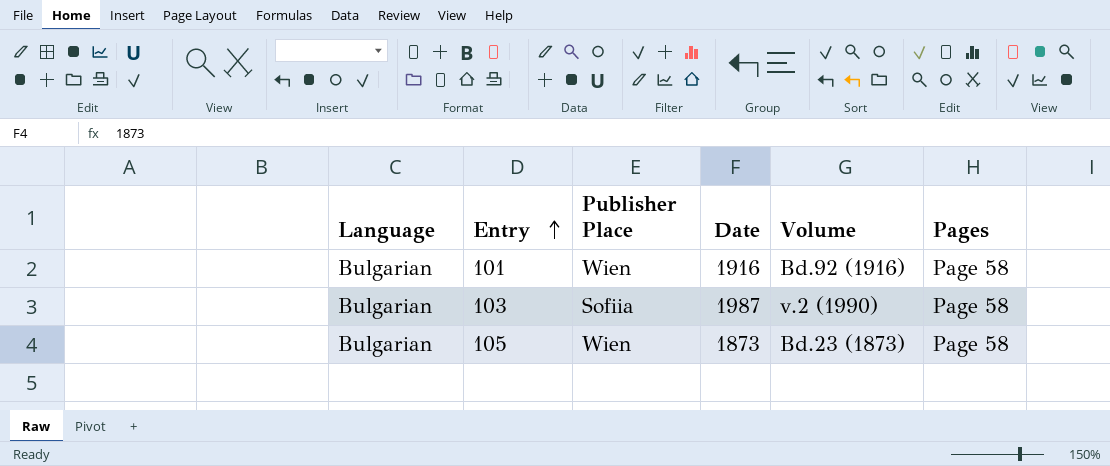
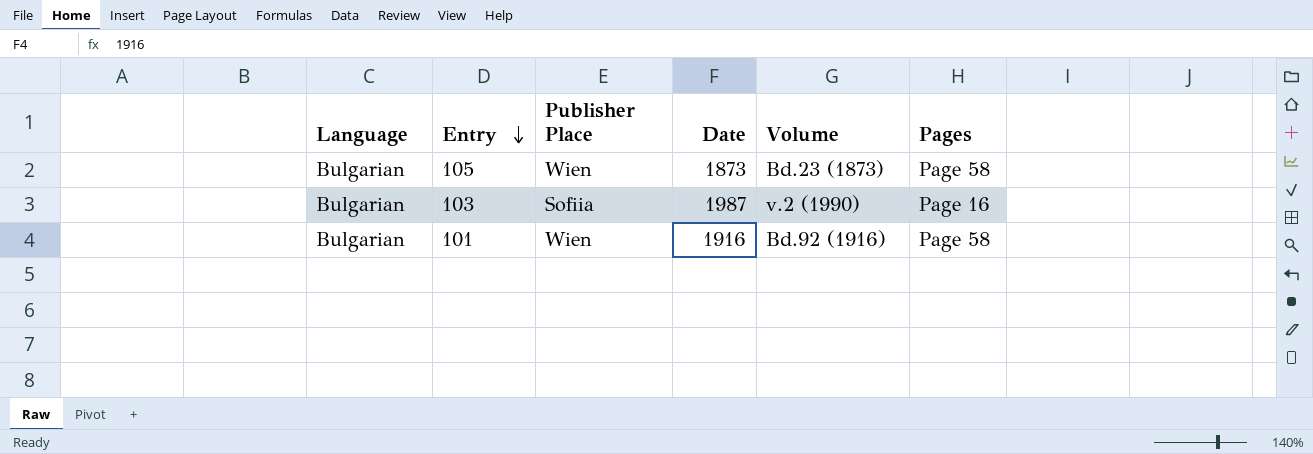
row order: Entry ascending -> Entry descending
103 | Pages: Page 58 -> Page 16

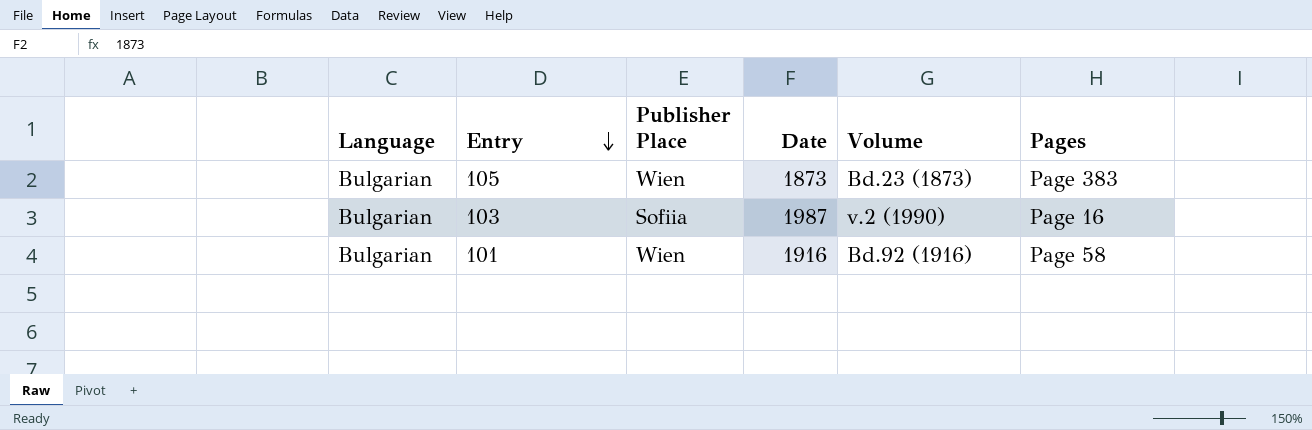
105 | Pages: Page 58 -> Page 383

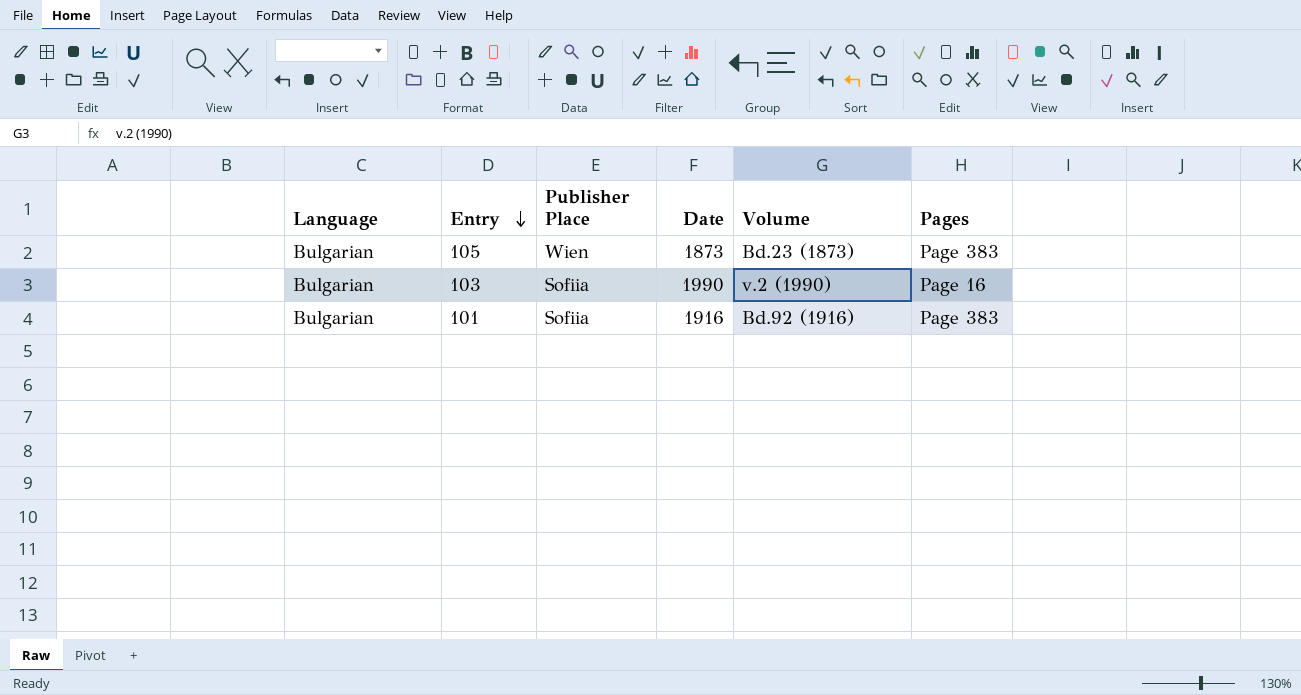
103 | Date: 1987 -> 1990
101 | Publisher Place: Wien -> Sofiia
101 | Pages: Page 58 -> Page 383

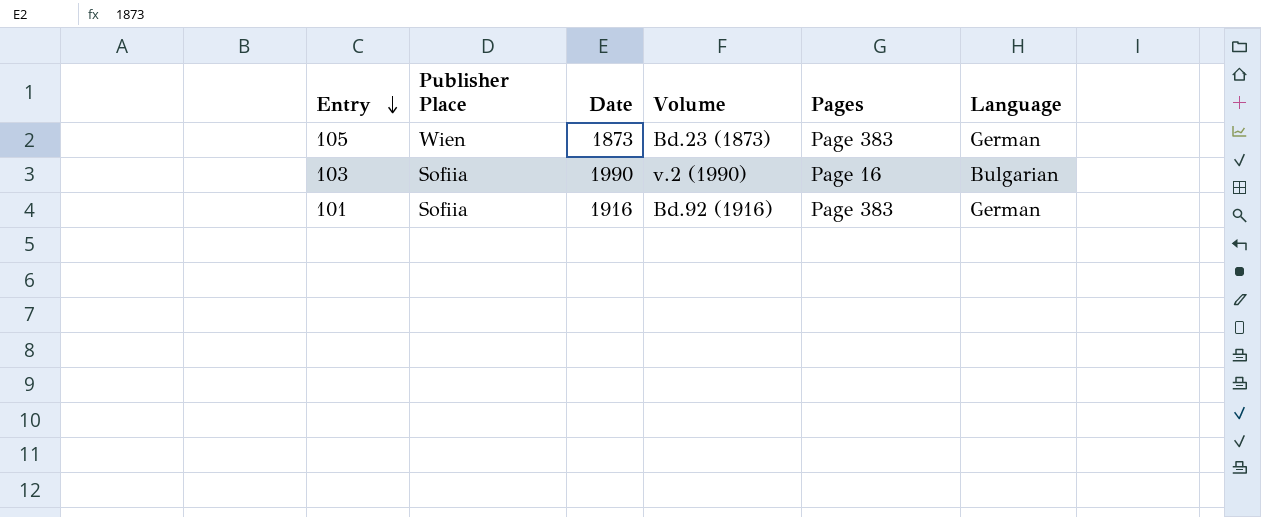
column Language | position: 1 -> 6
105 | Language: Bulgarian -> German
101 | Language: Bulgarian -> German

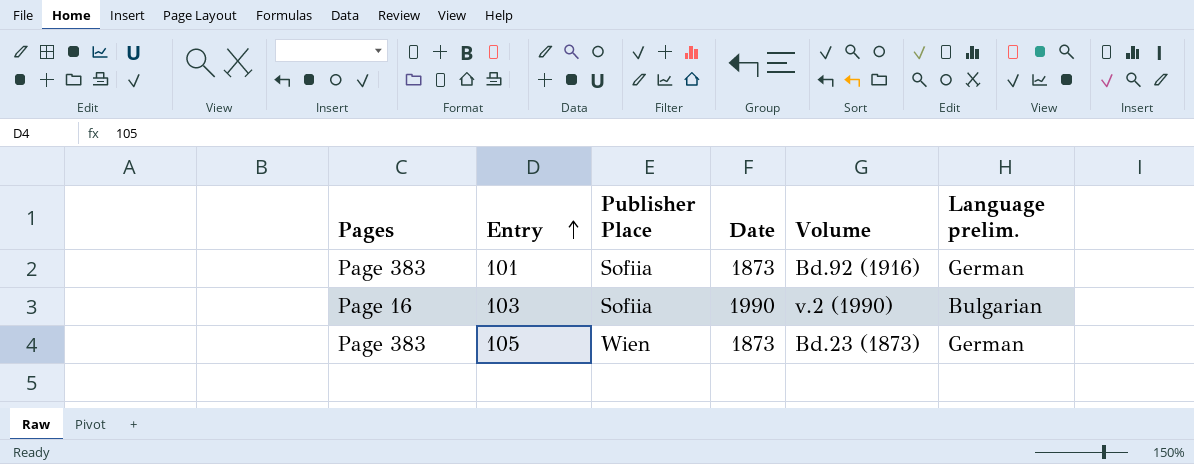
row order: Entry descending -> Entry ascending
column Pages | position: 5 -> 1
column name: Language -> Language prelim.
101 | Date: 1916 -> 1873

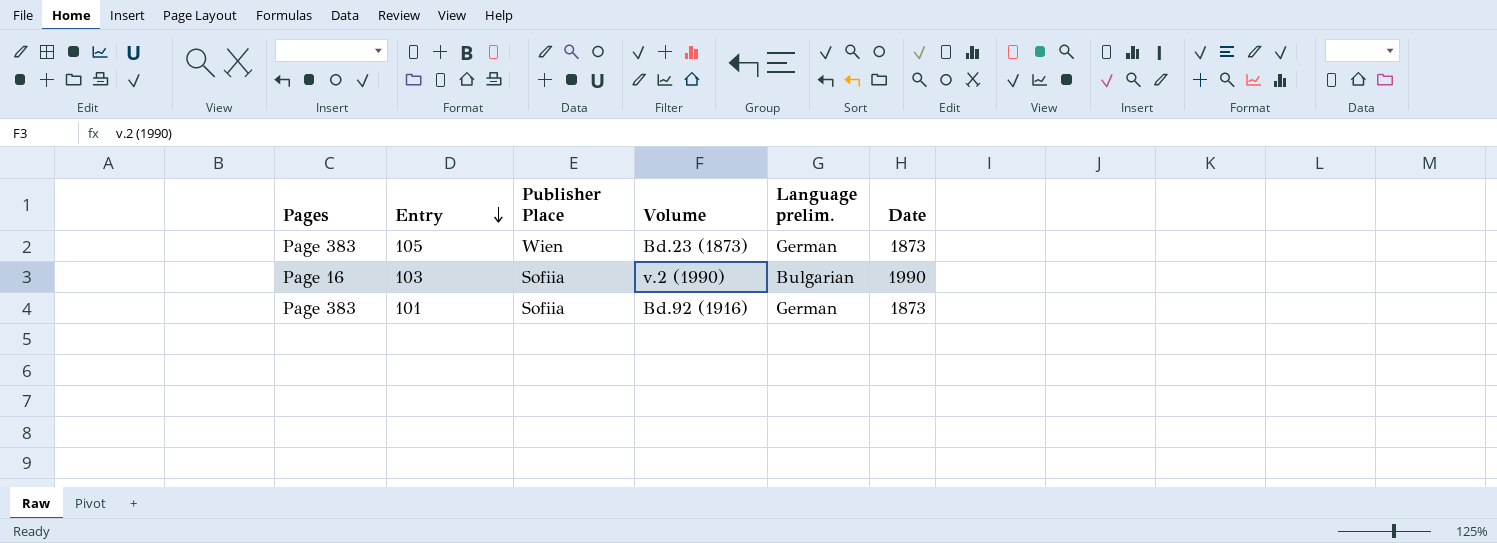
row order: Entry ascending -> Entry descending
column Date | position: 4 -> 6

